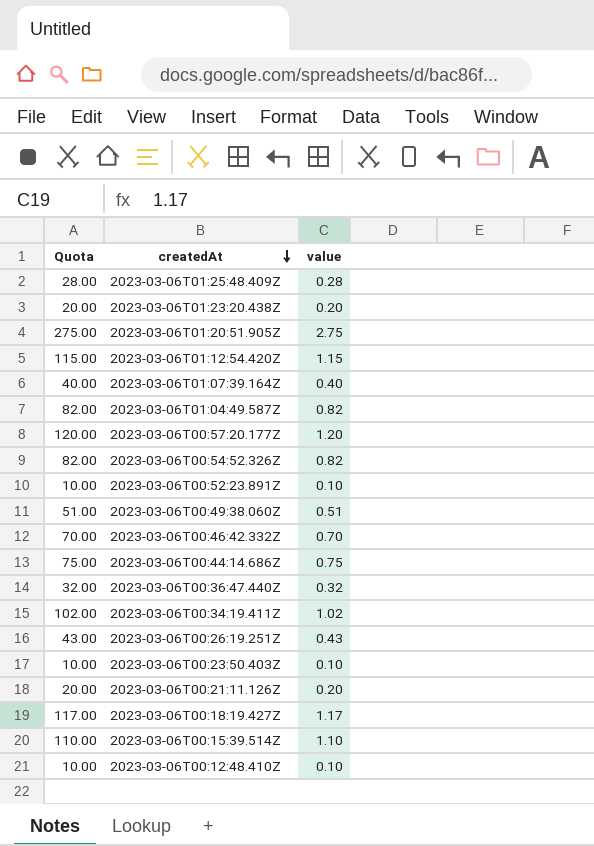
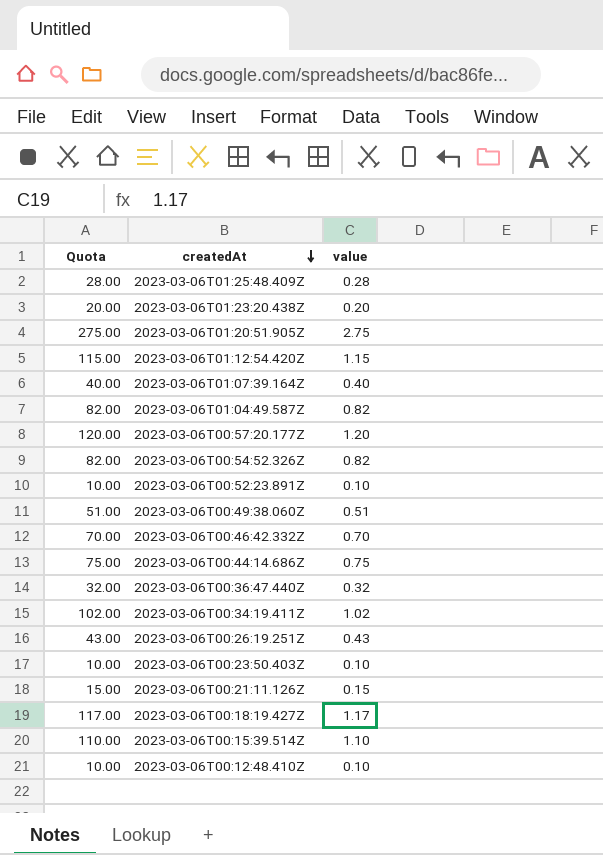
2023-03-06T00:21:11.126Z | Quota: 20.00 -> 15.00
2023-03-06T00:21:11.126Z | value: 0.20 -> 0.15

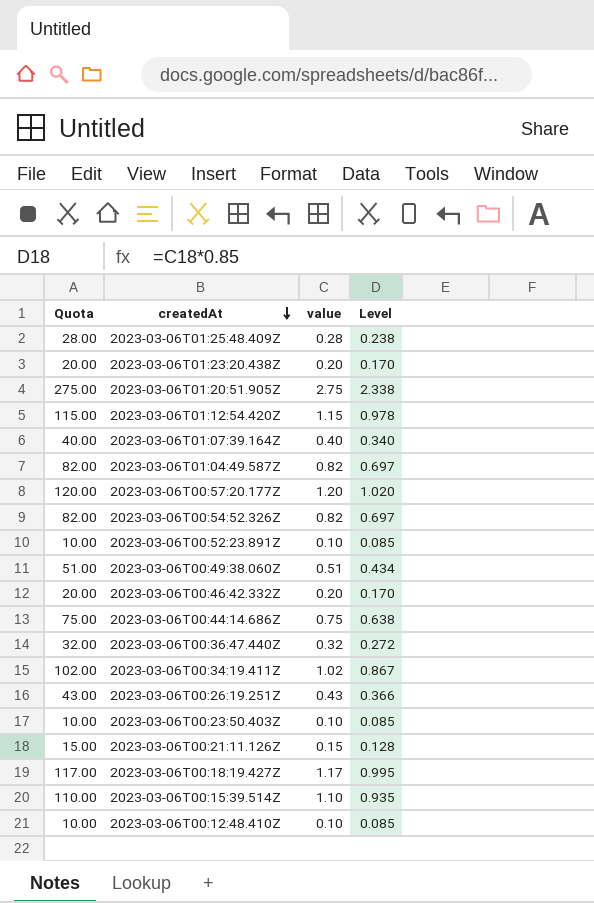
column Level | formula: none -> [value] * 0.85
2023-03-06T00:46:42.332Z | Quota: 70.00 -> 20.00
2023-03-06T00:46:42.332Z | value: 0.70 -> 0.20

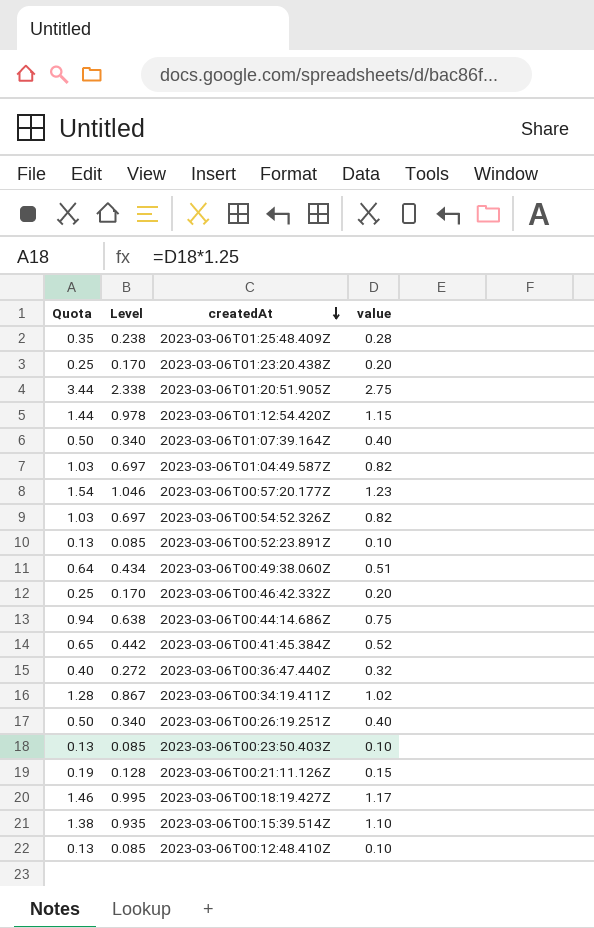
column Quota | formula: [value] * 100 -> [value] * 1.25
column Level | position: 4 -> 2
2023-03-06T00:57:20.177Z | Level: 1.020 -> 1.046
2023-03-06T00:57:20.177Z | value: 1.20 -> 1.23
row 2023-03-06T00:41:45.384Z: none -> 0.65 | 0.442 | 0.52
2023-03-06T00:26:19.251Z | Level: 0.366 -> 0.340
2023-03-06T00:26:19.251Z | value: 0.43 -> 0.40

